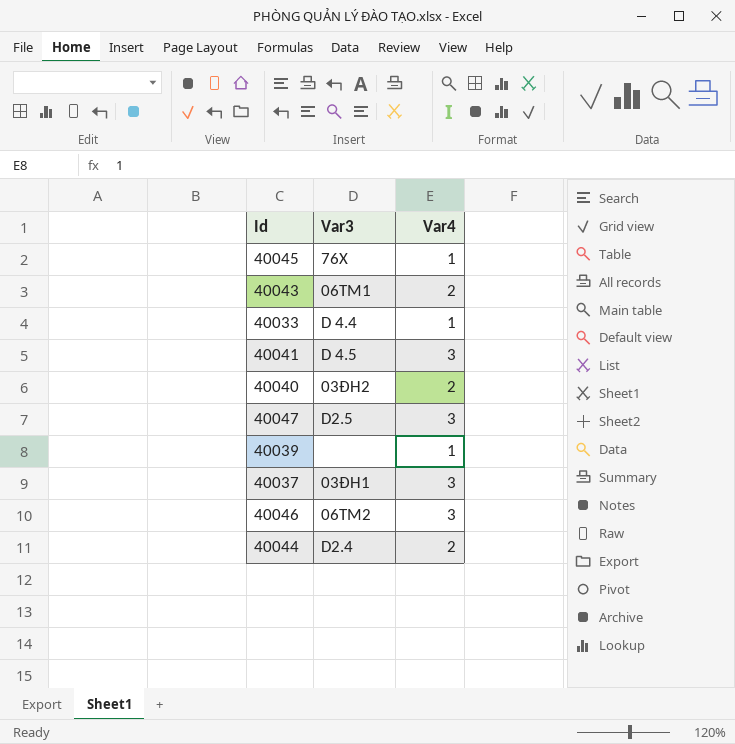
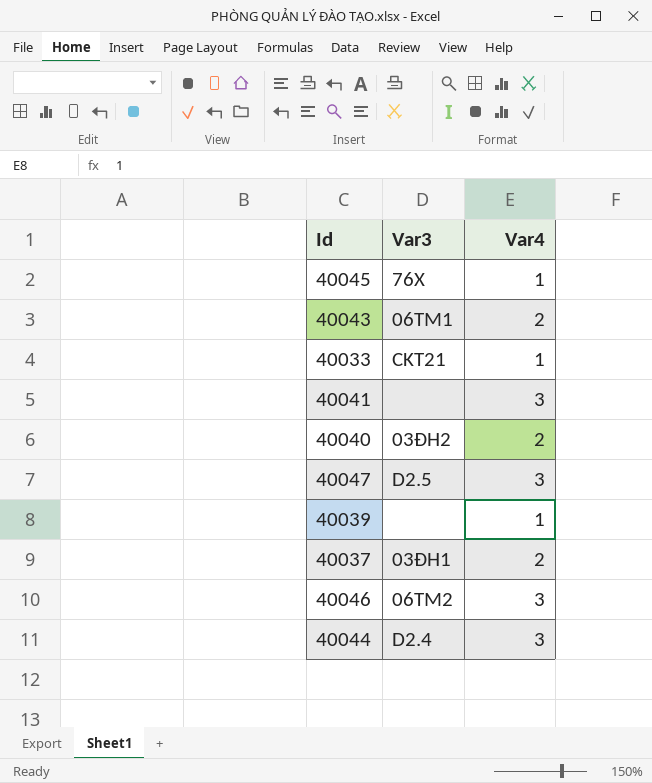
40033 | Var3: D 4.4 -> CKT21
40041 | Var3: D 4.5 -> none
40037 | Var4: 3 -> 2
40044 | Var4: 2 -> 3

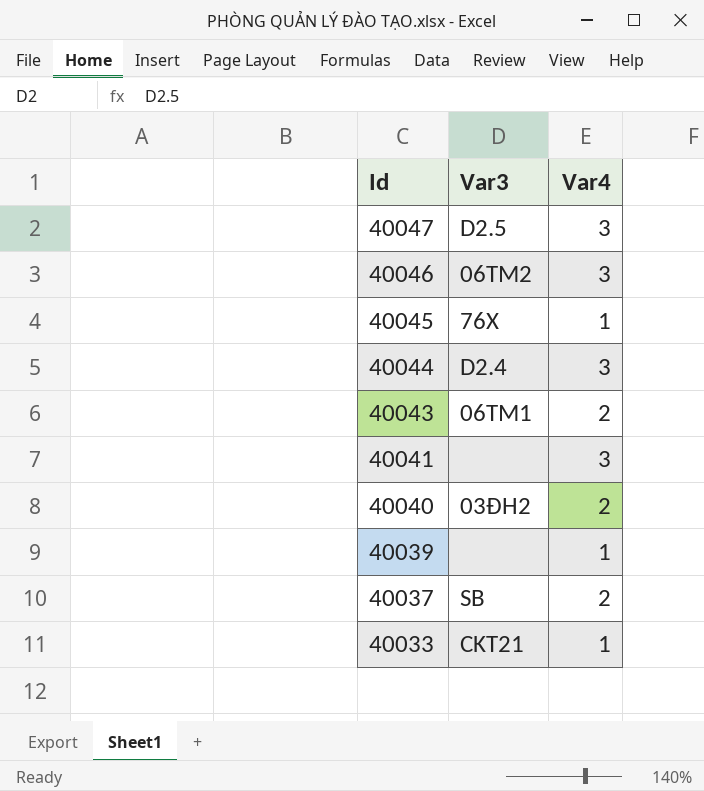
row order: none -> Id descending
40037 | Var3: 03ĐH1 -> SB

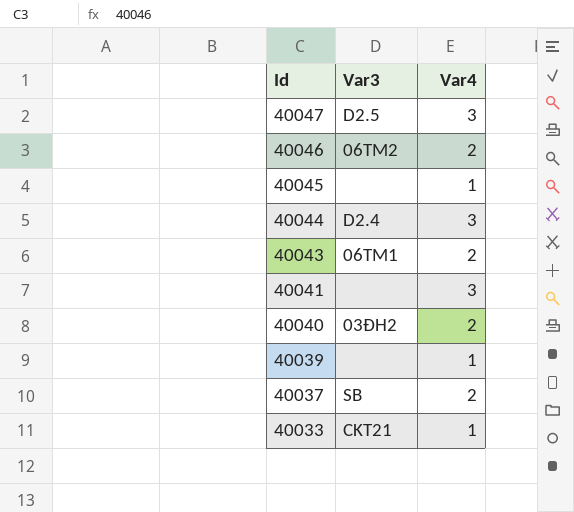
40046 | Var4: 3 -> 2
40045 | Var3: 76X -> none

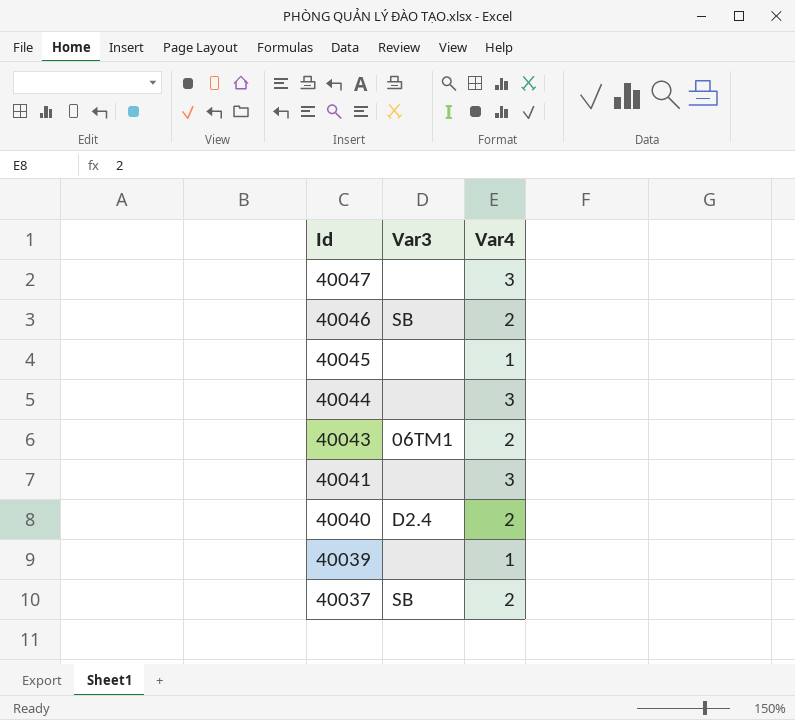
row 40033: CKT21 | 1 -> none
40047 | Var3: D2.5 -> none
40046 | Var3: 06TM2 -> SB
40044 | Var3: D2.4 -> none
40040 | Var3: 03ĐH2 -> D2.4

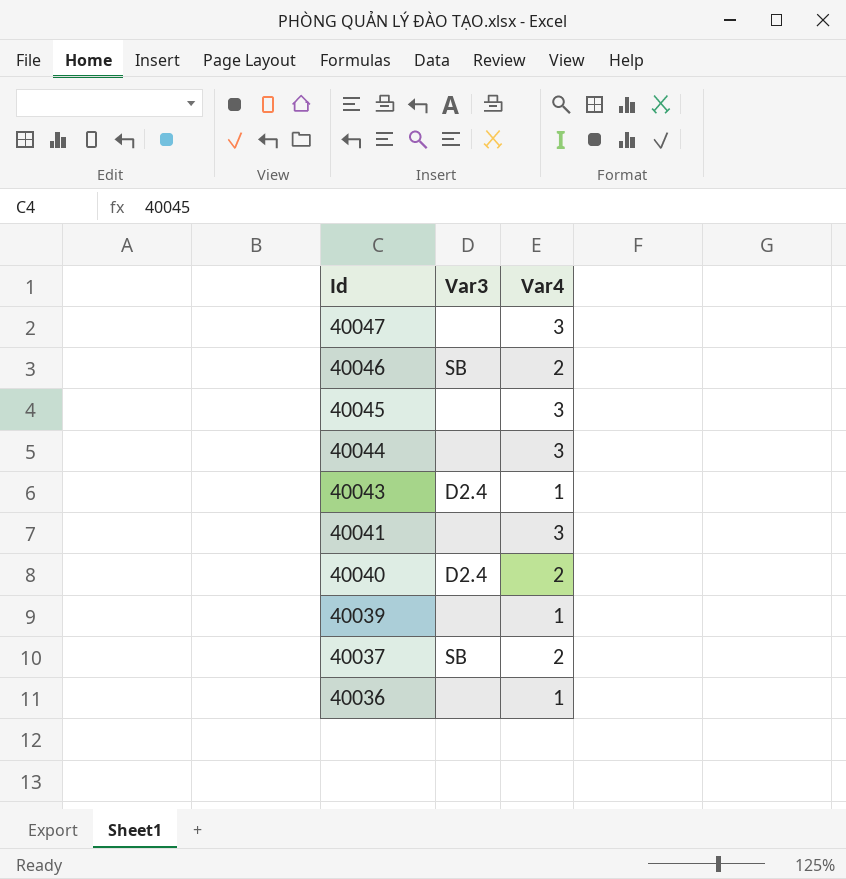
40045 | Var4: 1 -> 3
40043 | Var3: 06TM1 -> D2.4
40043 | Var4: 2 -> 1
row 40036: none -> none | 1

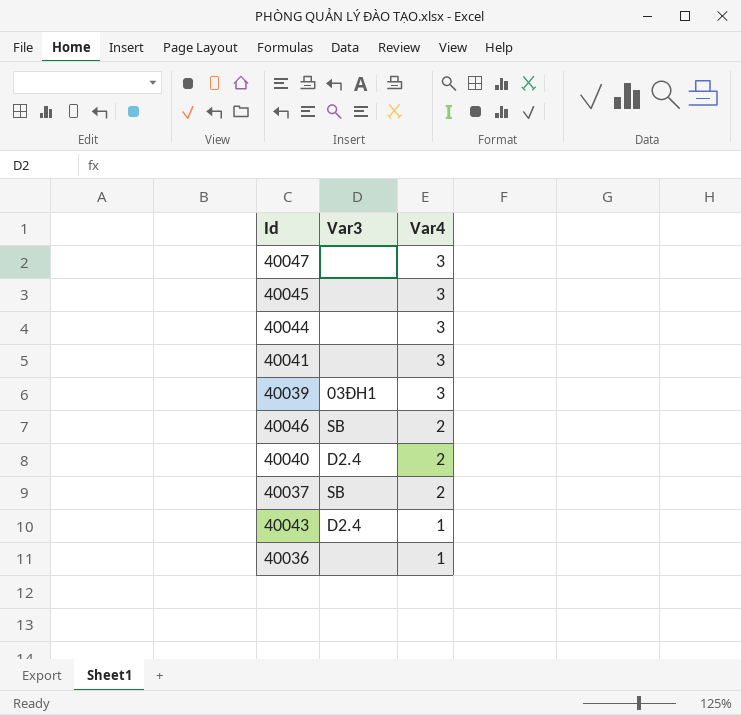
row order: Id descending -> Var4 descending
40039 | Var3: none -> 03ĐH1
40039 | Var4: 1 -> 3

